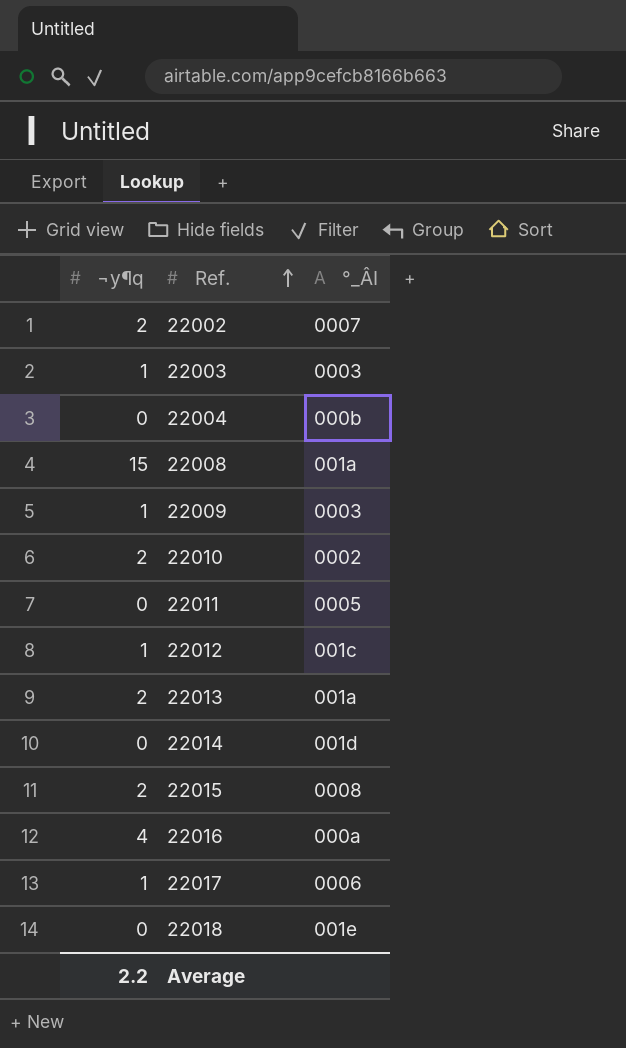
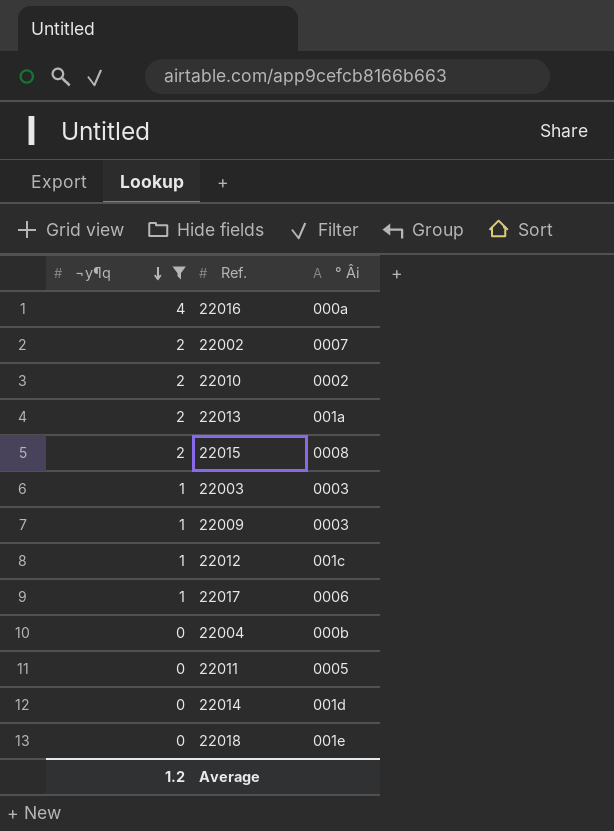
filter: none -> ¬y¶q != 15
row order: Ref. ascending -> ¬y¶q descending
column name: °_ÂI -> ° Âi
Average | ¬y¶q: 2.2 -> 1.2

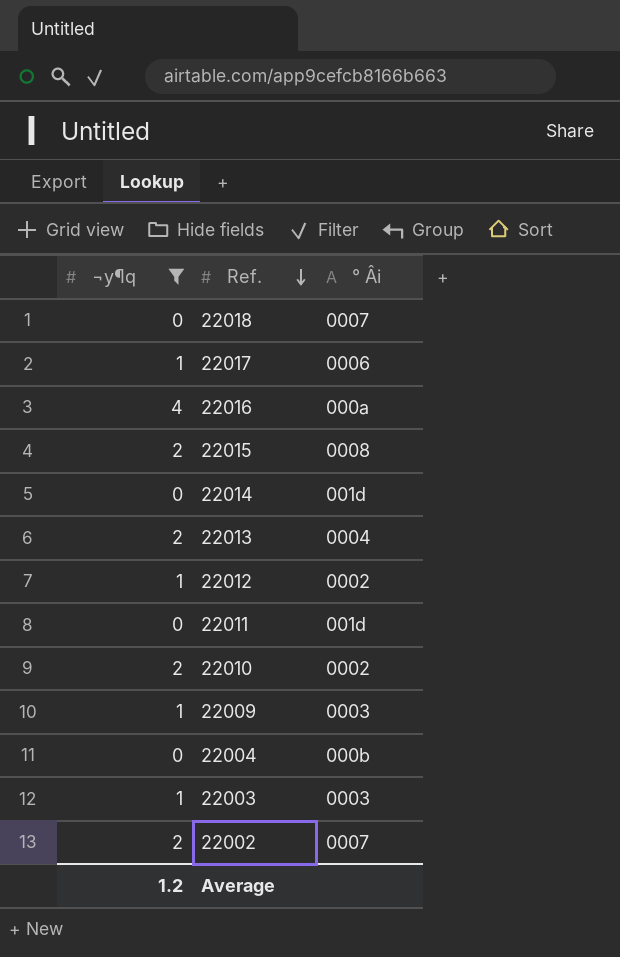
row order: ¬y¶q descending -> Ref. descending
22018 | ° Âi: 001e -> 0007
22013 | ° Âi: 001a -> 0004
22012 | ° Âi: 001c -> 0002
22011 | ° Âi: 0005 -> 001d

